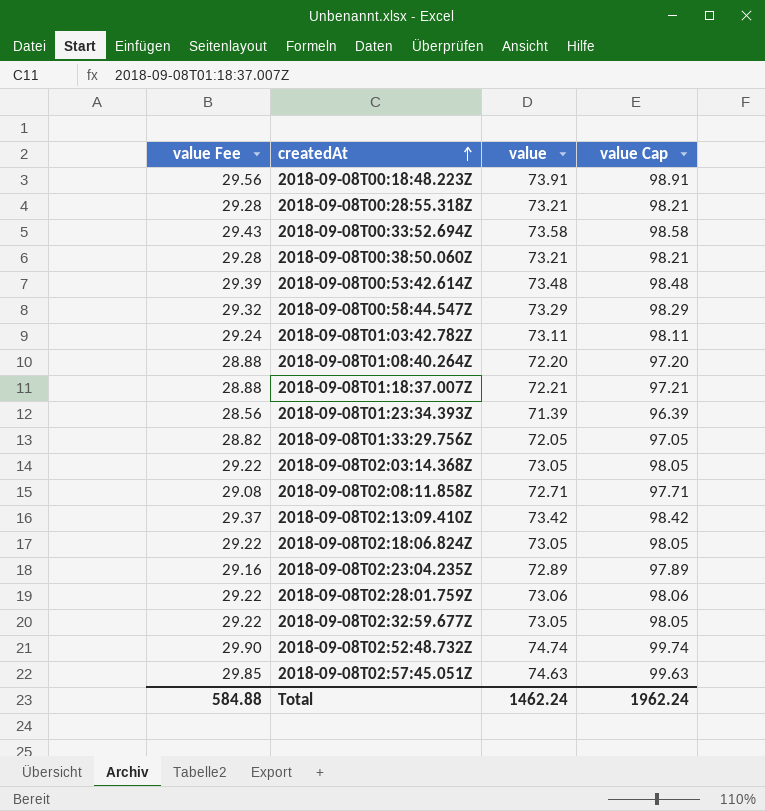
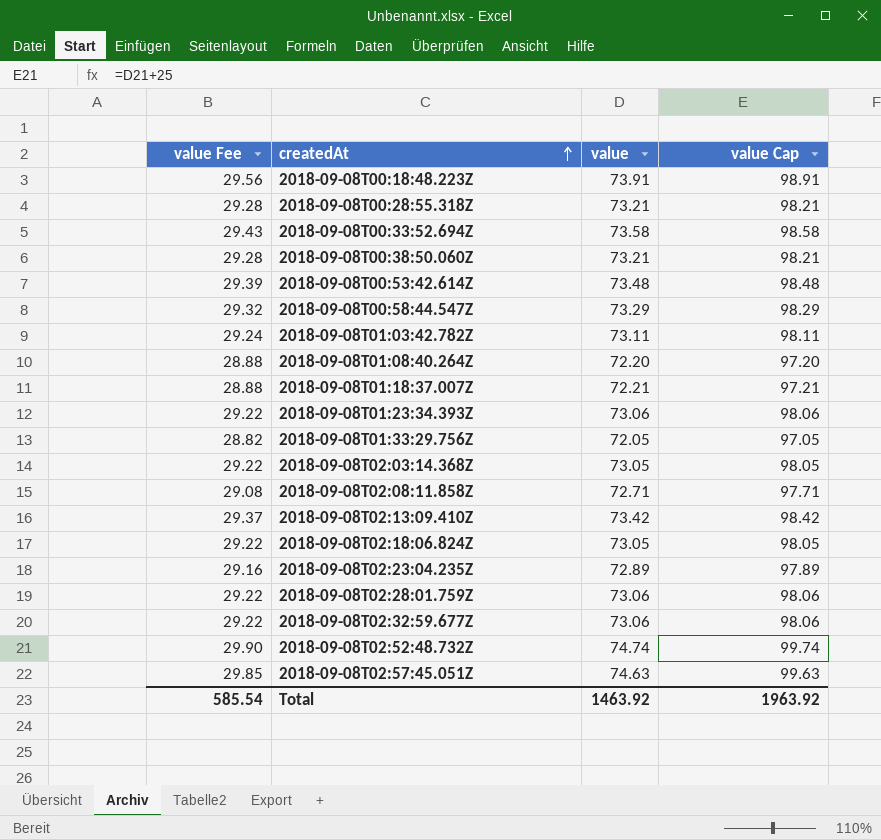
2018-09-08T01:23:34.393Z | value Fee: 28.56 -> 29.22
2018-09-08T01:23:34.393Z | value: 71.39 -> 73.06
2018-09-08T01:23:34.393Z | value Cap: 96.39 -> 98.06
2018-09-08T02:32:59.677Z | value: 73.05 -> 73.06
2018-09-08T02:32:59.677Z | value Cap: 98.05 -> 98.06
Total | value Fee: 584.88 -> 585.54
Total | value: 1462.24 -> 1463.92
Total | value Cap: 1962.24 -> 1963.92

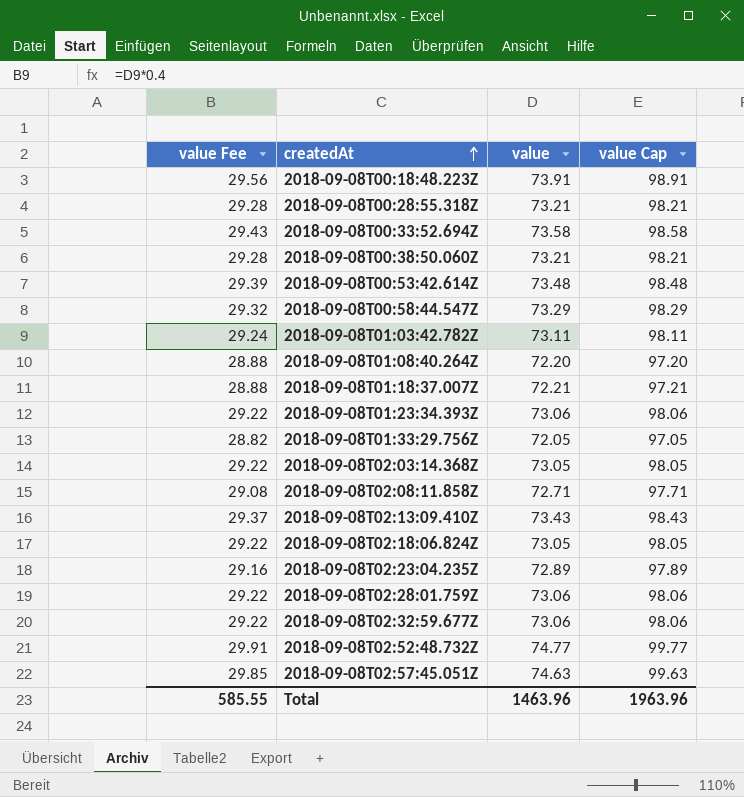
2018-09-08T02:13:09.410Z | value: 73.42 -> 73.43
2018-09-08T02:13:09.410Z | value Cap: 98.42 -> 98.43
2018-09-08T02:52:48.732Z | value Fee: 29.90 -> 29.91
2018-09-08T02:52:48.732Z | value: 74.74 -> 74.77
2018-09-08T02:52:48.732Z | value Cap: 99.74 -> 99.77
Total | value Fee: 585.54 -> 585.55
Total | value: 1463.92 -> 1463.96
Total | value Cap: 1963.92 -> 1963.96

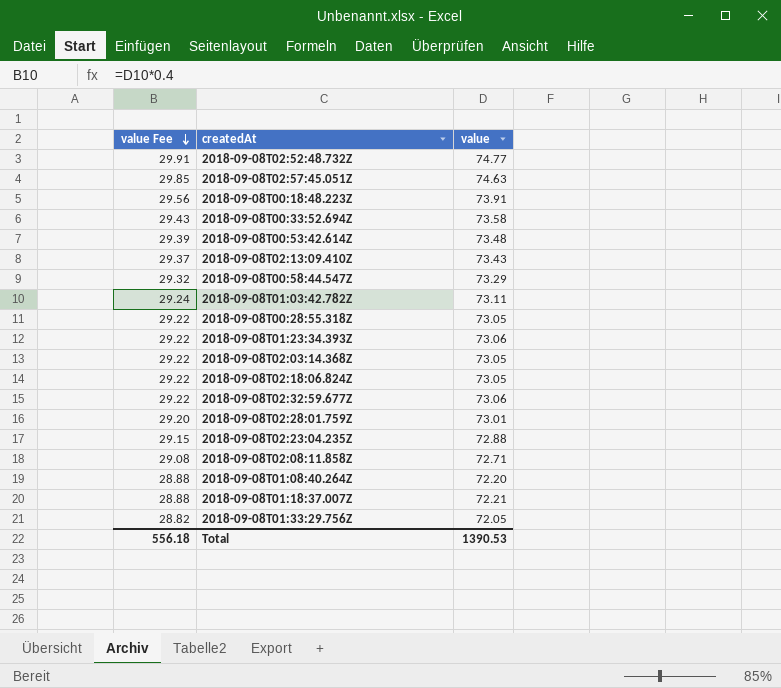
row order: createdAt ascending -> value Fee descending
column value Cap | formula: [value] + 25 -> none
row 2018-09-08T00:38:50.060Z: 29.28 | 73.21 | 98.21 -> none
2018-09-08T00:28:55.318Z | value Fee: 29.28 -> 29.22
2018-09-08T00:28:55.318Z | value: 73.21 -> 73.05
2018-09-08T02:28:01.759Z | value Fee: 29.22 -> 29.20
2018-09-08T02:28:01.759Z | value: 73.06 -> 73.01
2018-09-08T02:23:04.235Z | value Fee: 29.16 -> 29.15
2018-09-08T02:23:04.235Z | value: 72.89 -> 72.88
Total | value Fee: 585.55 -> 556.18
Total | value: 1463.96 -> 1390.53

